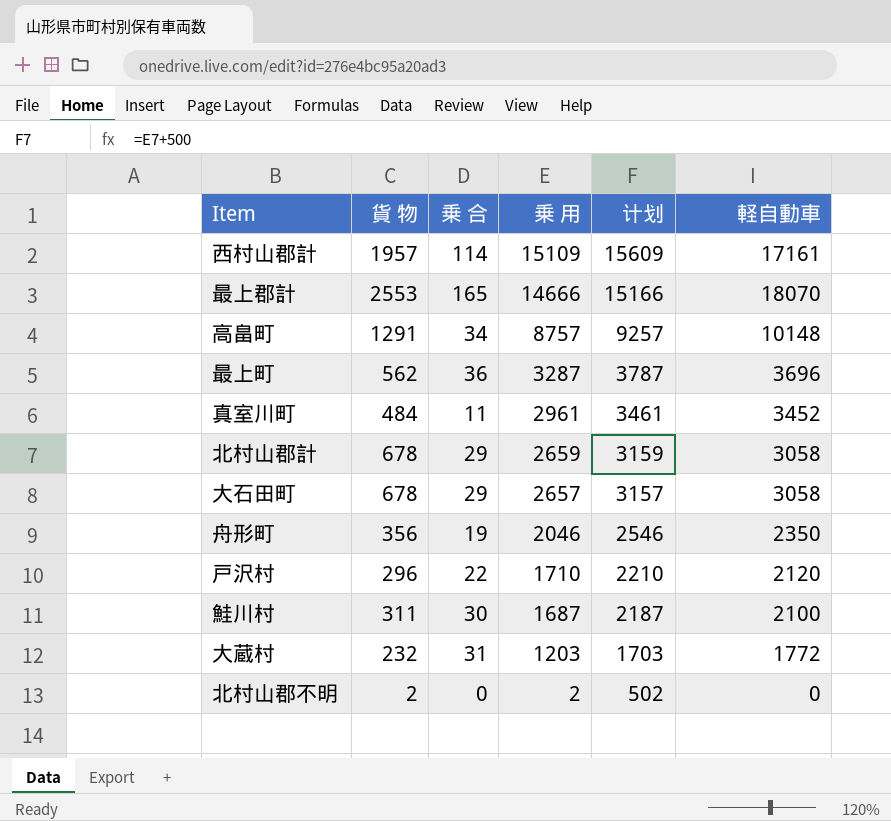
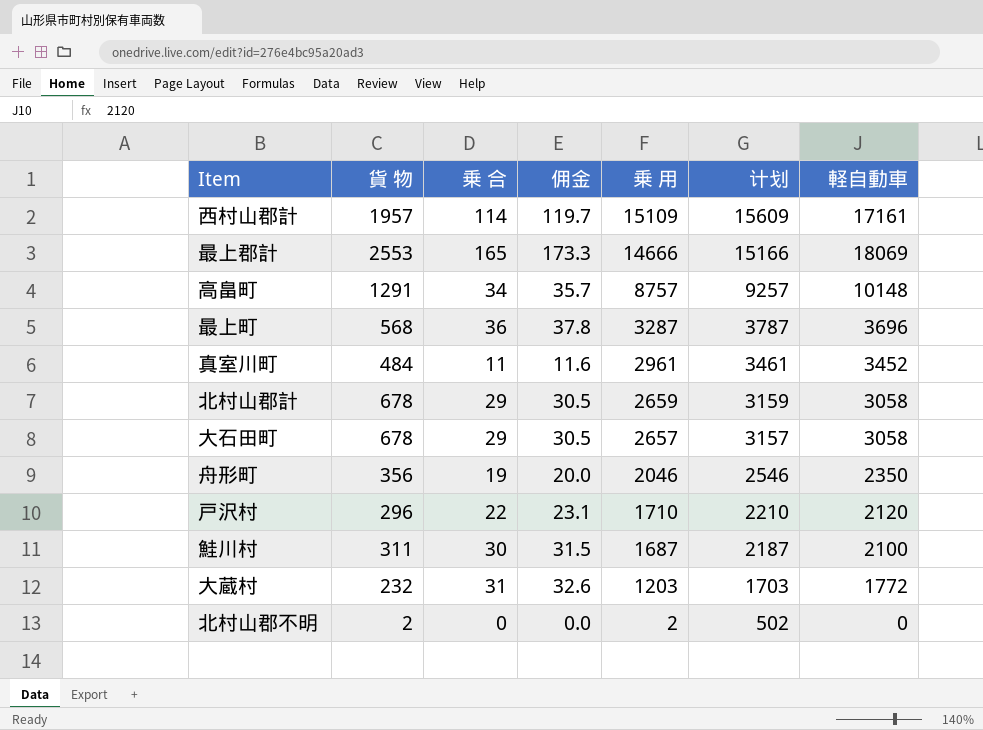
column 佣金 | formula: none -> [乗 合] * 1.05
最上郡計 | 軽自動車: 18070 -> 18069
最上町 | 貨 物: 562 -> 568

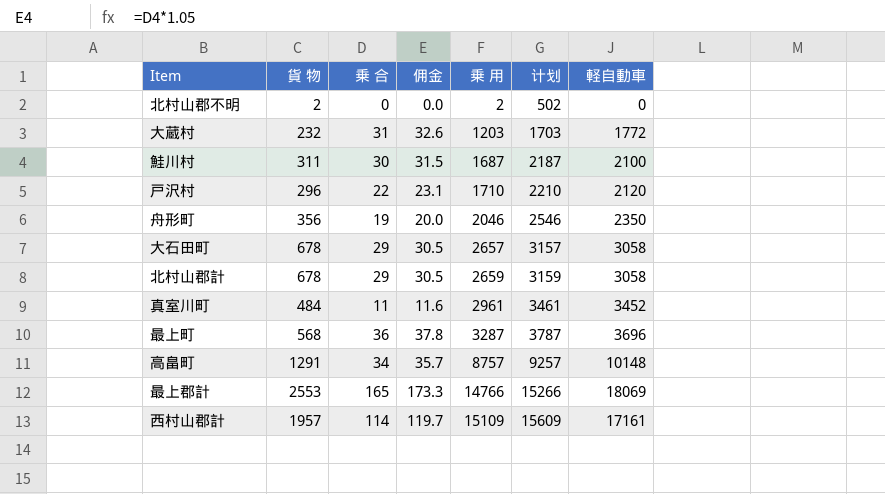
row order: 乗 用 descending -> 乗 用 ascending
最上郡計 | 乗 用: 14666 -> 14766
最上郡計 | 计划: 15166 -> 15266

